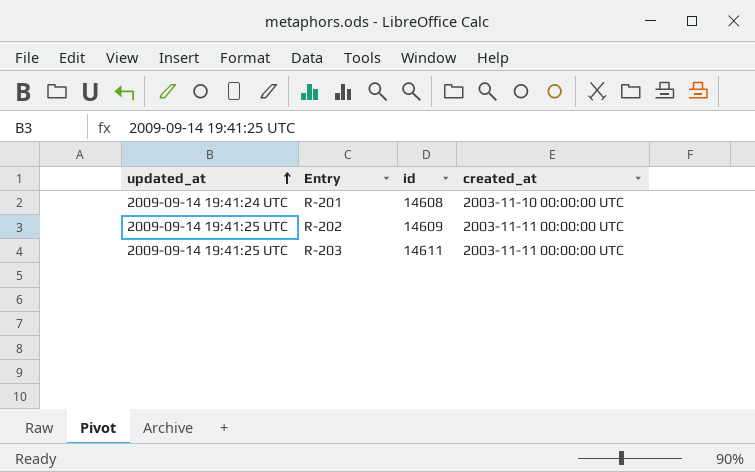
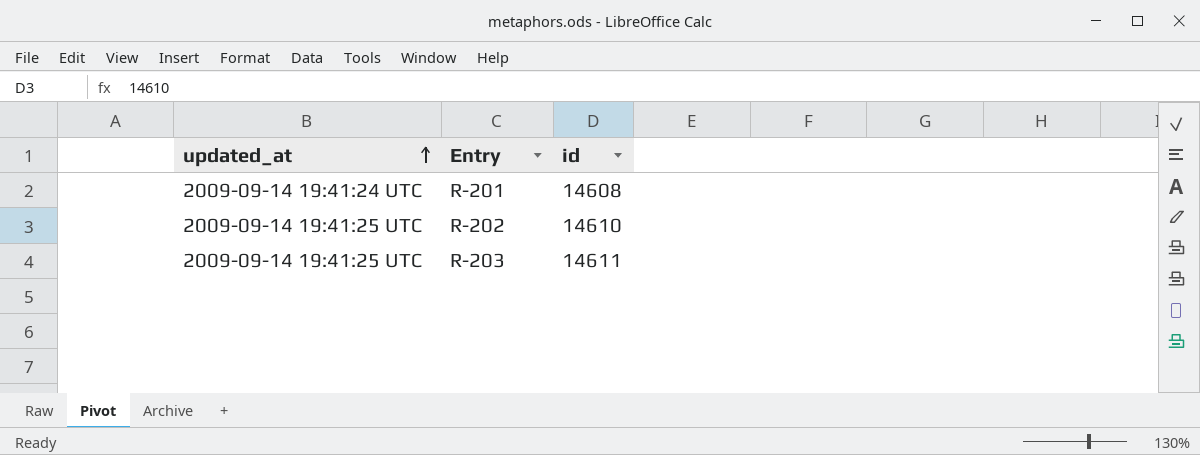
column created_at | position: 4 -> none
R-202 | id: 14609 -> 14610

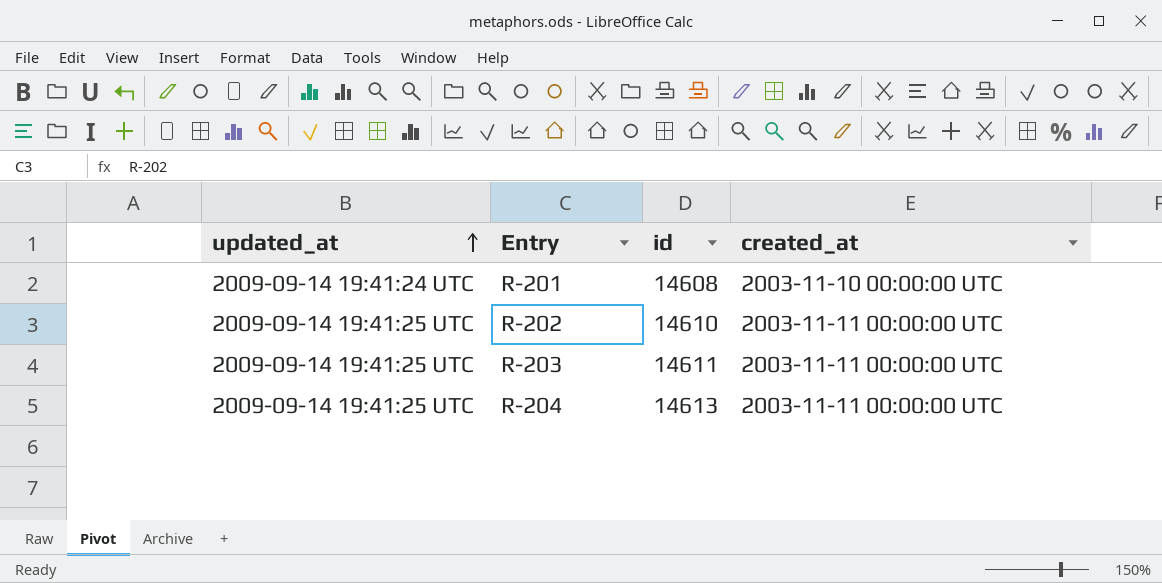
column created_at | position: none -> 4
row R-204: none -> 2009-09-14 19:41:25 UTC | 14613 | 2003-11-11 00:00:00 UTC

